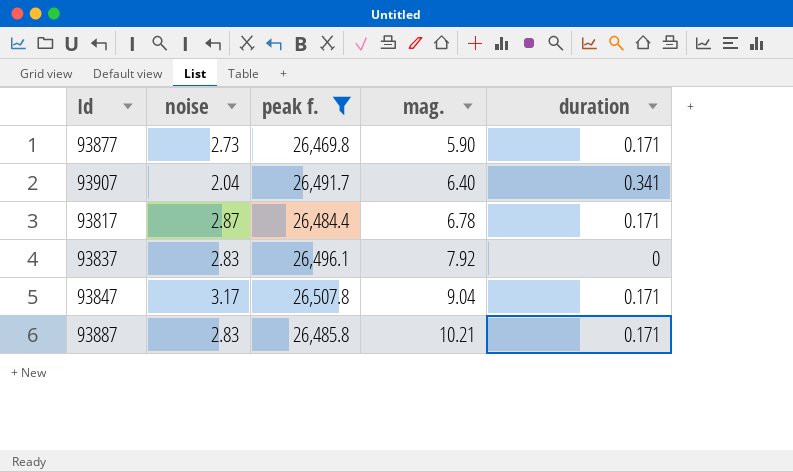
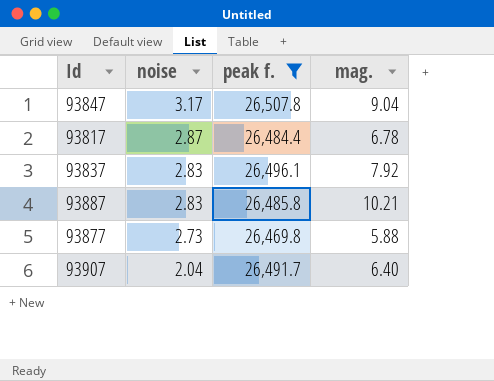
row order: mag. ascending -> noise descending
column duration | position: 5 -> none
93877 | mag.: 5.90 -> 5.88

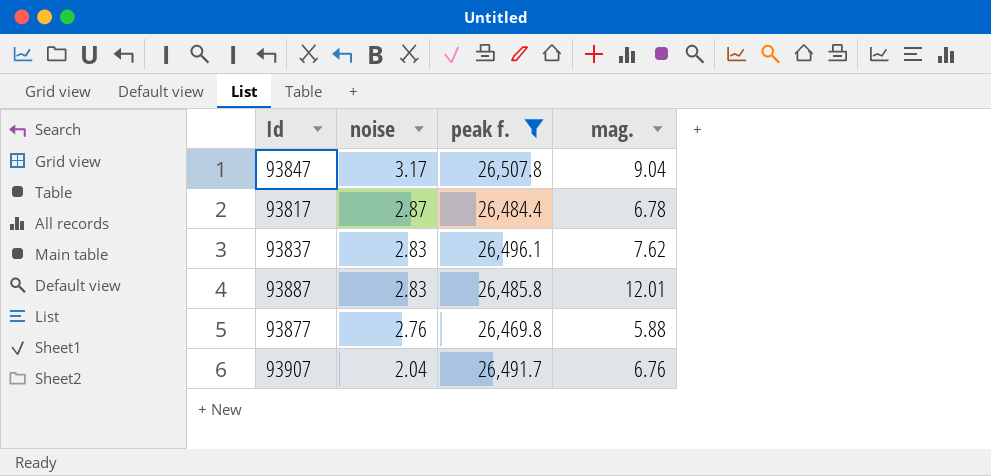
93837 | mag.: 7.92 -> 7.62
93887 | mag.: 10.21 -> 12.01
93877 | noise: 2.73 -> 2.76
93907 | mag.: 6.40 -> 6.76

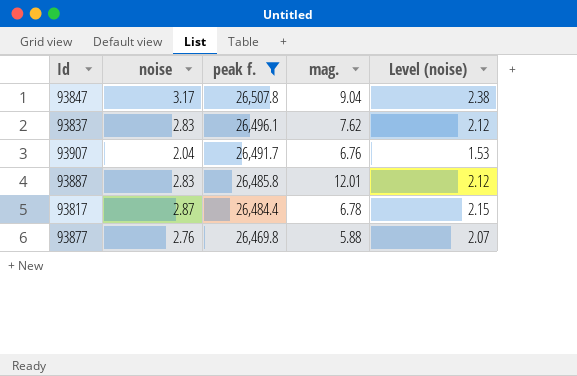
row order: noise descending -> peak f. descending
column Level (noise) | formula: none -> [noise] * 0.75

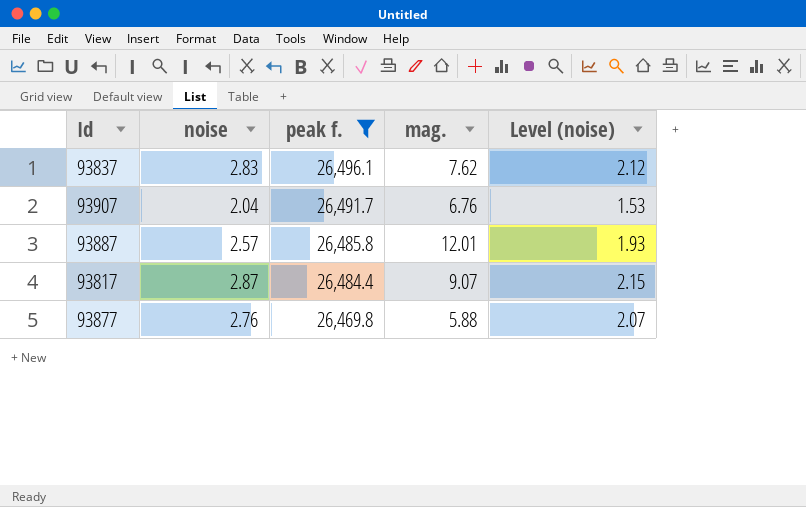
row 93847: 3.17 | 26,507.8 | 9.04 | 2.38 -> none
93887 | noise: 2.83 -> 2.57
93887 | Level (noise): 2.12 -> 1.93
93817 | mag.: 6.78 -> 9.07

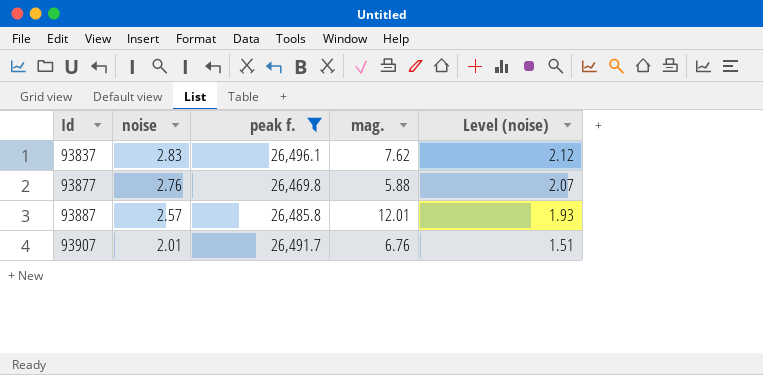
row order: peak f. descending -> Id ascending
row 93817: 2.87 | 26,484.4 | 9.07 | 2.15 -> none
93907 | noise: 2.04 -> 2.01
93907 | Level (noise): 1.53 -> 1.51

